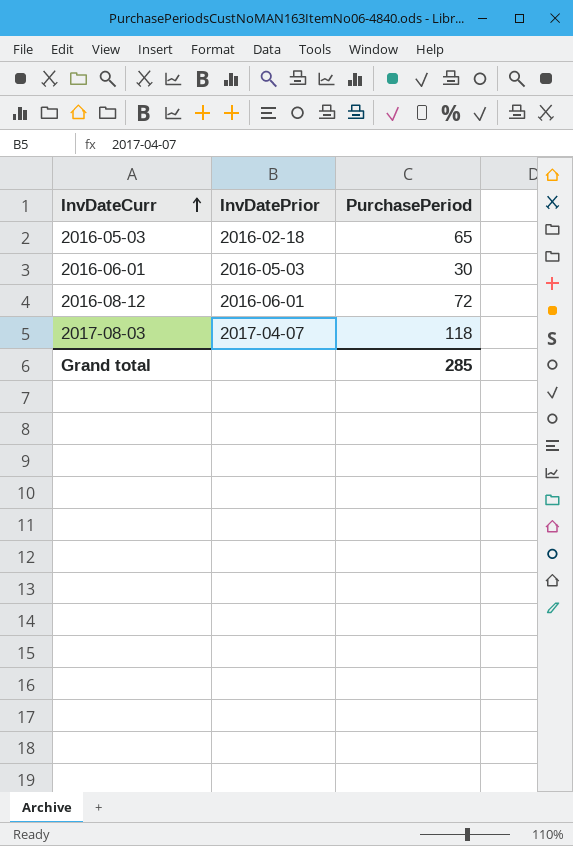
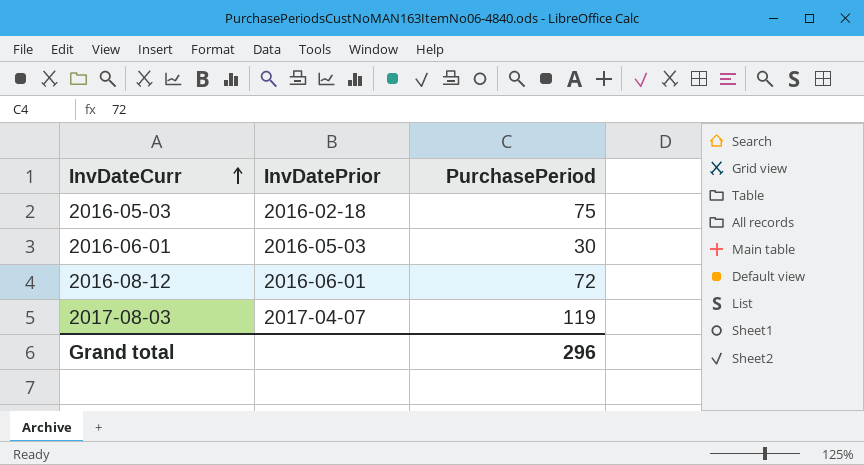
2016-05-03 | PurchasePeriod: 65 -> 75
2017-08-03 | PurchasePeriod: 118 -> 119
Grand total | PurchasePeriod: 285 -> 296

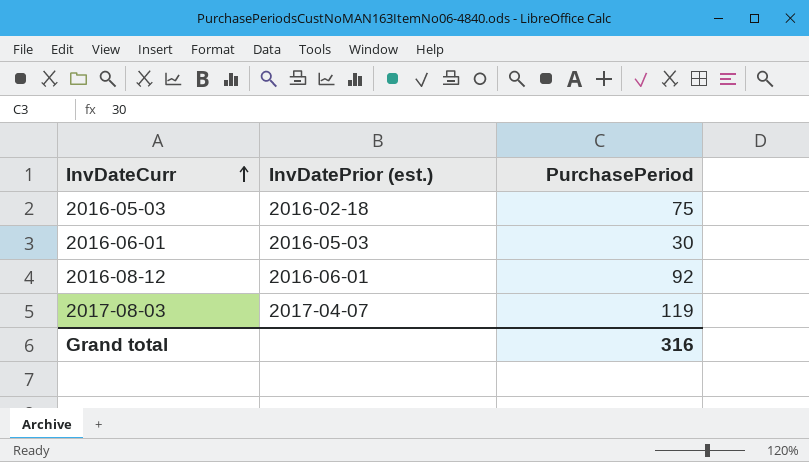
column name: InvDatePrior -> InvDatePrior (est.)
2016-08-12 | PurchasePeriod: 72 -> 92
Grand total | PurchasePeriod: 296 -> 316

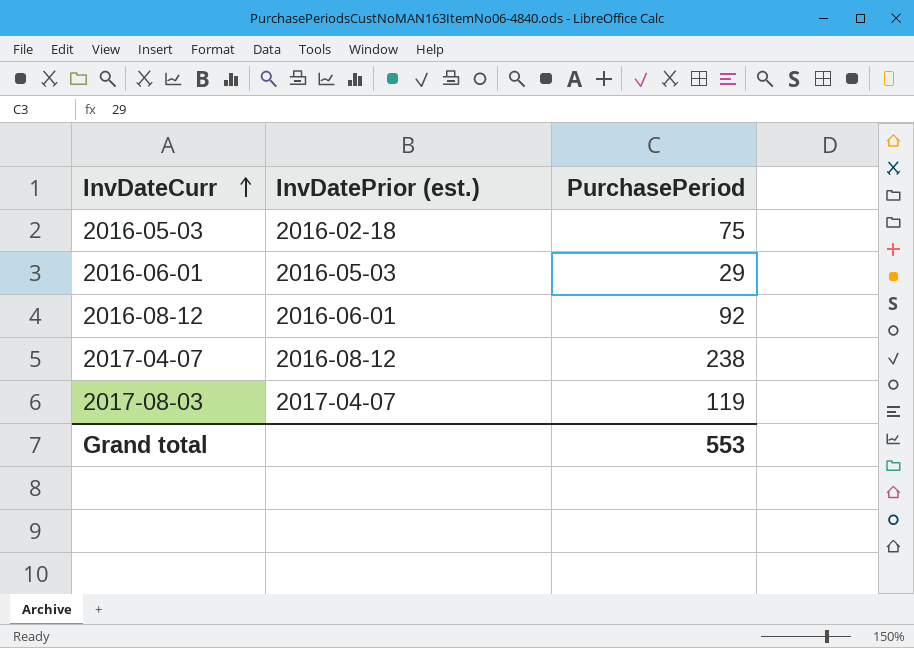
2016-06-01 | PurchasePeriod: 30 -> 29
row 2017-04-07: none -> 2016-08-12 | 238
Grand total | PurchasePeriod: 316 -> 553

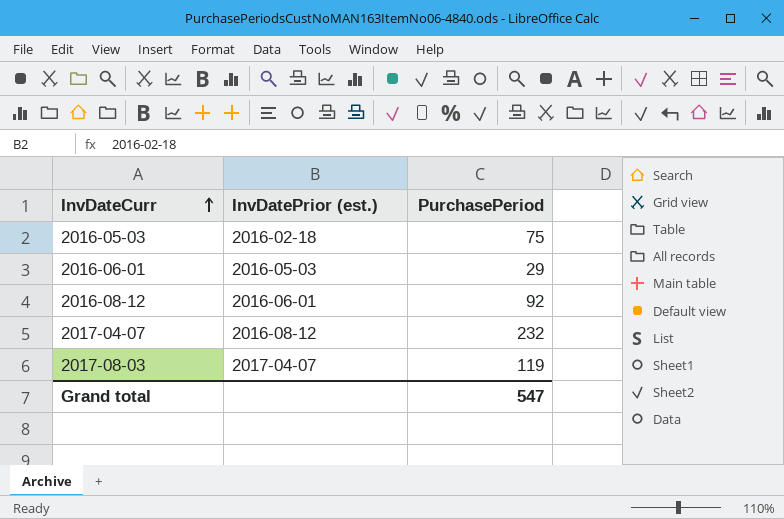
2017-04-07 | PurchasePeriod: 238 -> 232
Grand total | PurchasePeriod: 553 -> 547

